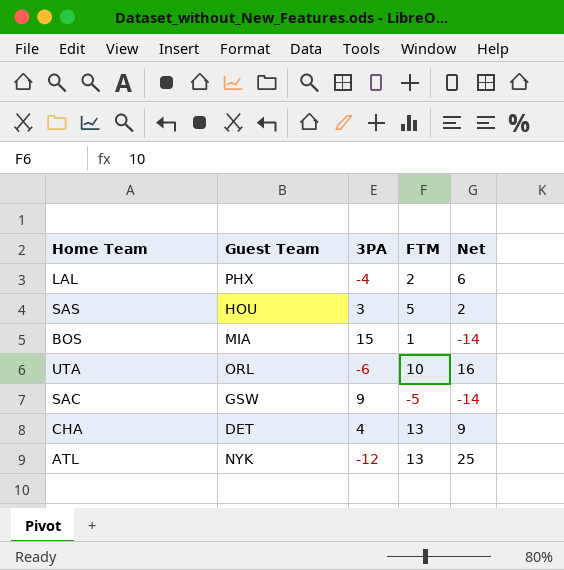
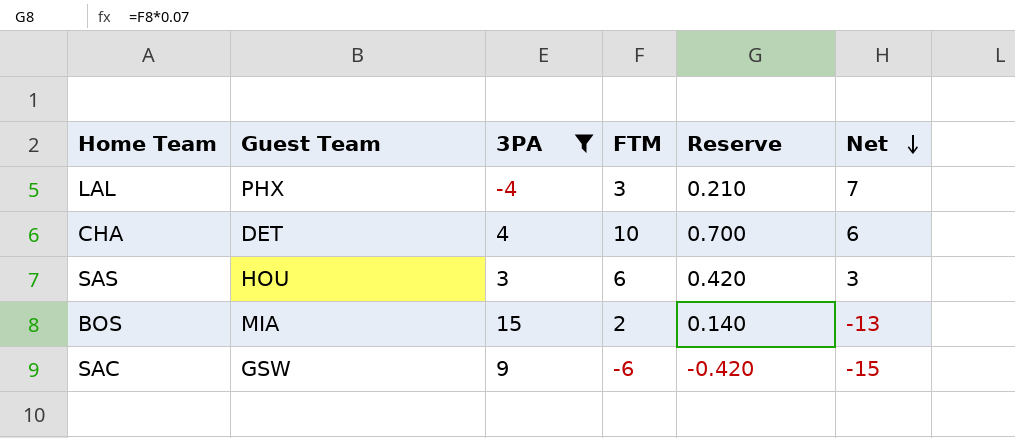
filter: none -> 3PA >= -4
row order: none -> Net descending
column Reserve | formula: none -> [FTM] * 0.07
LAL | FTM: 2 -> 3
LAL | Net: 6 -> 7
CHA | FTM: 13 -> 10
CHA | Net: 9 -> 6
SAS | FTM: 5 -> 6
SAS | Net: 2 -> 3
BOS | FTM: 1 -> 2
BOS | Net: -14 -> -13
SAC | FTM: -5 -> -6
SAC | Net: -14 -> -15

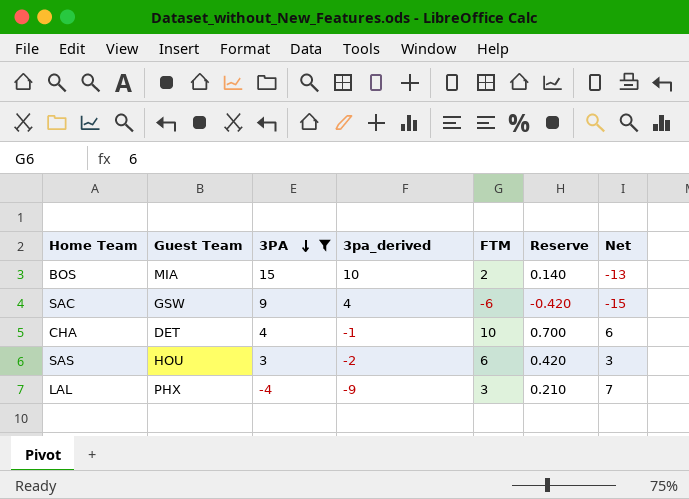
row order: Net descending -> 3PA descending
column 3pa_derived | formula: none -> [3PA] - 5

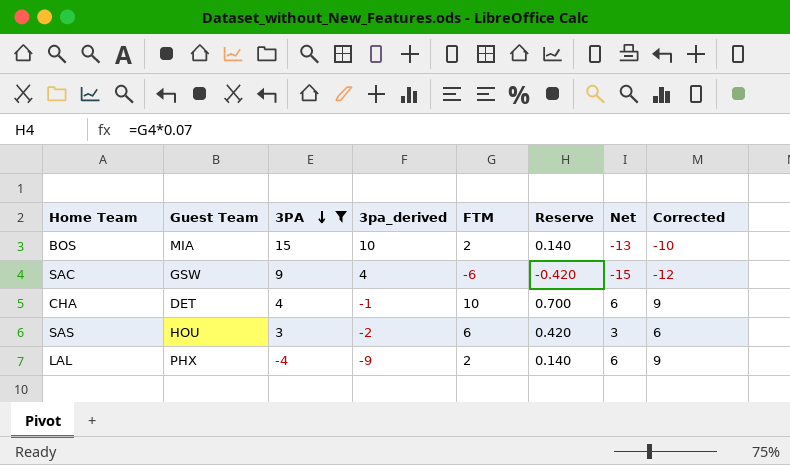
column Corrected | formula: none -> [Net] + 3
LAL | FTM: 3 -> 2
LAL | Reserve: 0.210 -> 0.140
LAL | Net: 7 -> 6

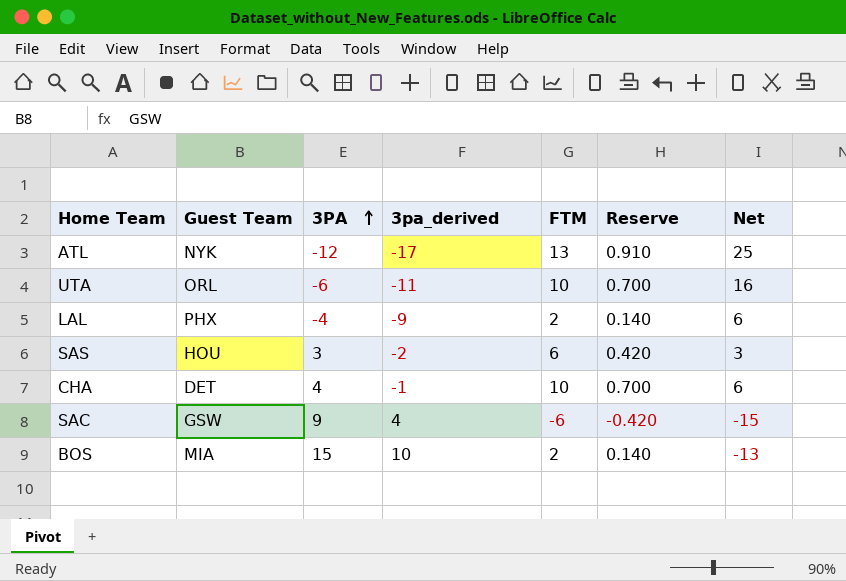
filter: 3PA >= -4 -> none
row order: 3PA descending -> 3PA ascending
column Corrected | formula: [Net] + 3 -> none

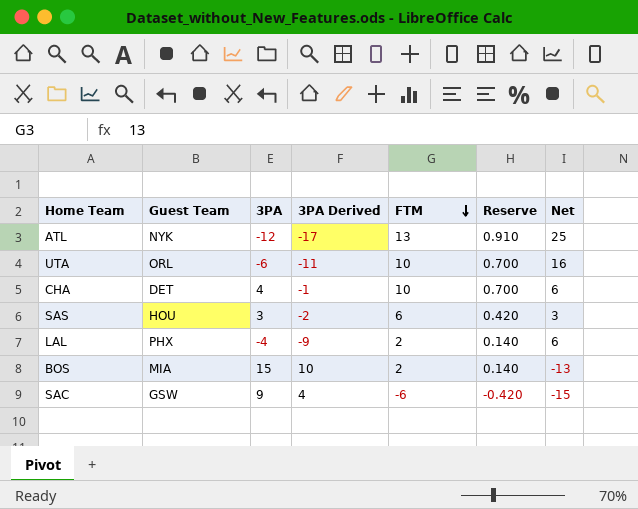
row order: 3PA ascending -> FTM descending
column name: 3pa_derived -> 3PA Derived

